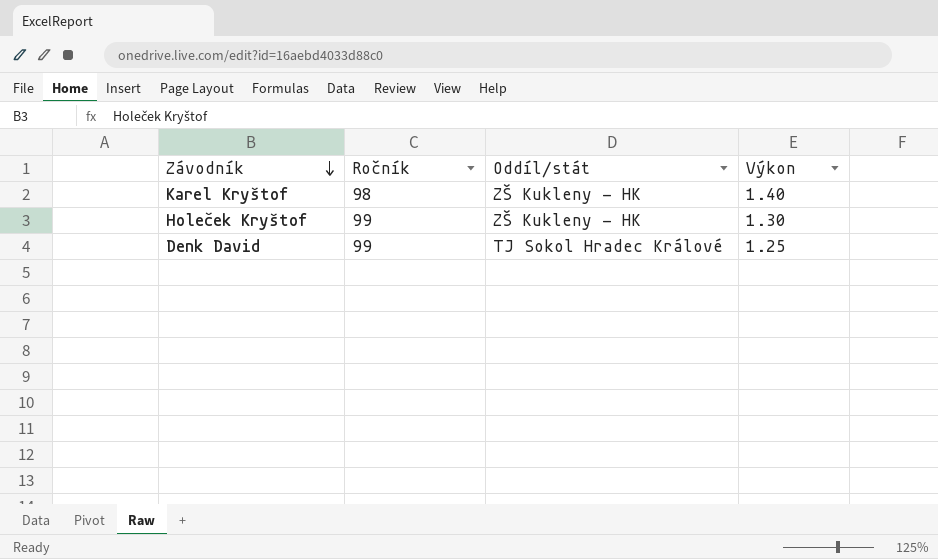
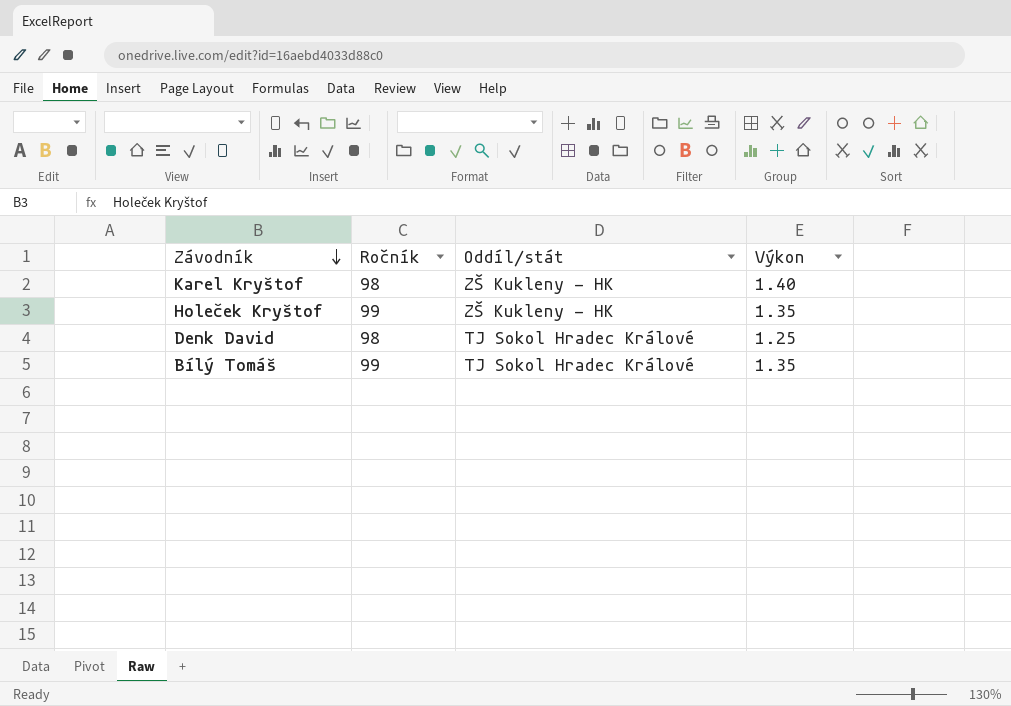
Holeček Kryštof | Výkon: 1.30 -> 1.35
Denk David | Ročník: 99 -> 98
row Bílý Tomáš: none -> 99 | TJ Sokol Hradec Králové | 1.35

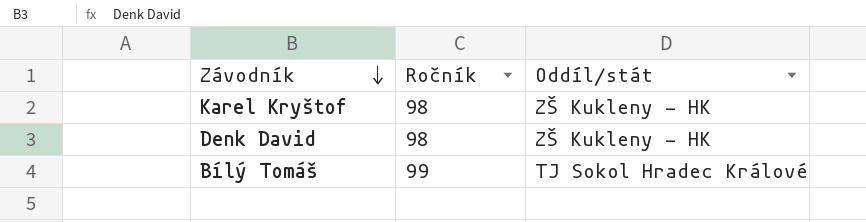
column Výkon | position: 4 -> none
row Holeček Kryštof: 99 | ZŠ Kukleny - HK | 1.35 -> none
Denk David | Oddíl/stát: TJ Sokol Hradec Králové -> ZŠ Kukleny - HK

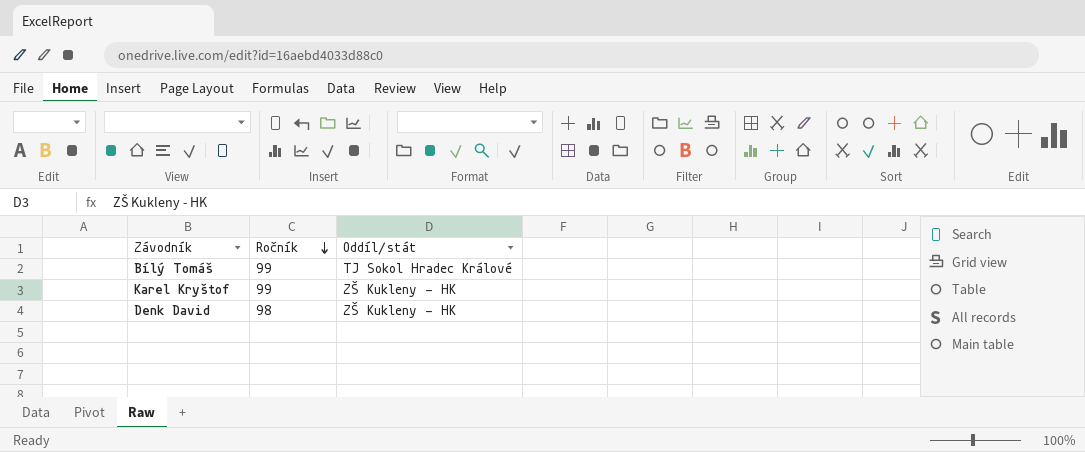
row order: Závodník descending -> Ročník descending
Karel Kryštof | Ročník: 98 -> 99

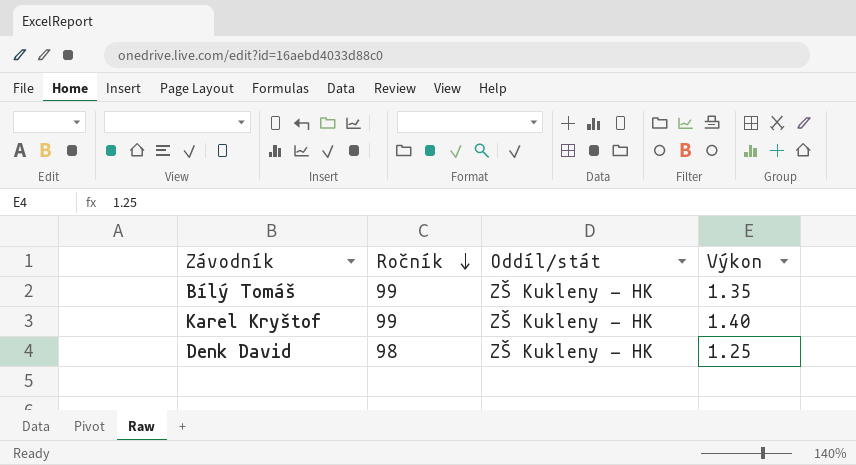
column Výkon | position: none -> 4
Bílý Tomáš | Oddíl/stát: TJ Sokol Hradec Králové -> ZŠ Kukleny - HK

